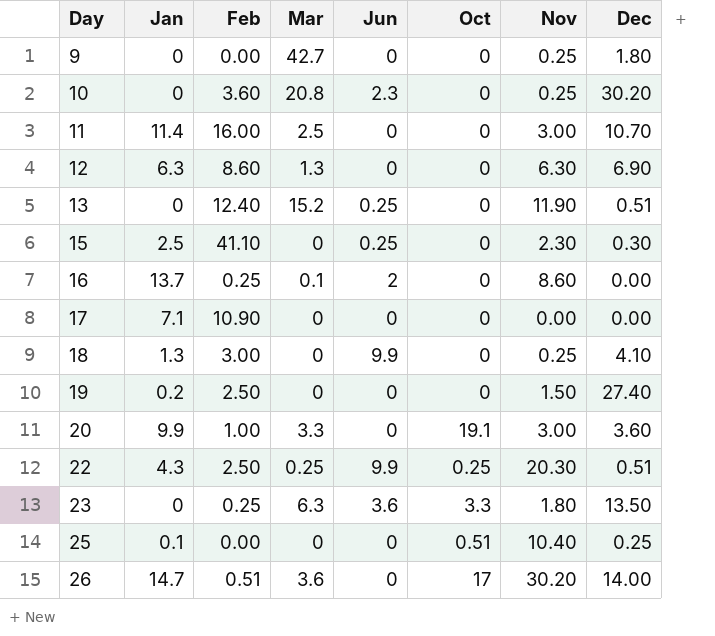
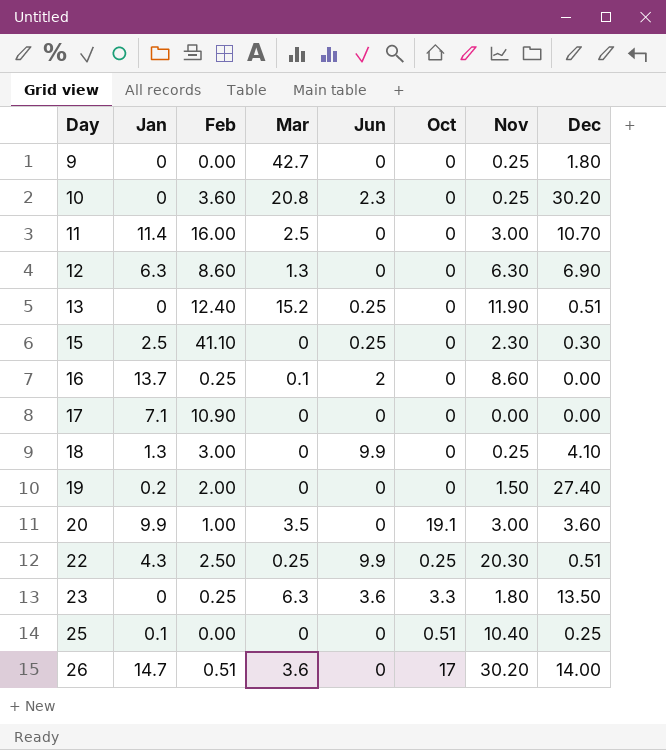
19 | Feb: 2.50 -> 2.00
20 | Mar: 3.3 -> 3.5

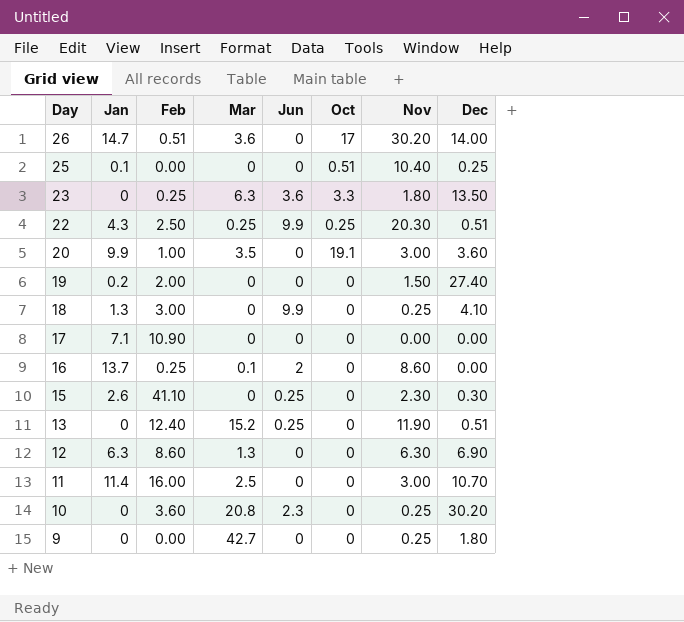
row order: Day ascending -> Day descending
15 | Jan: 2.5 -> 2.6

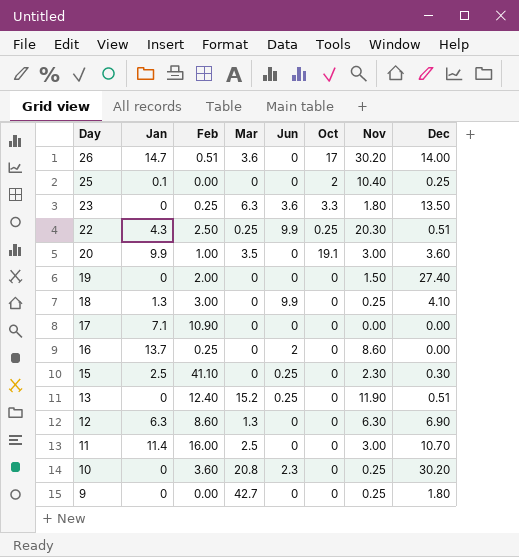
25 | Oct: 0.51 -> 2
19 | Jan: 0.2 -> 0
16 | Mar: 0.1 -> 0
15 | Jan: 2.6 -> 2.5

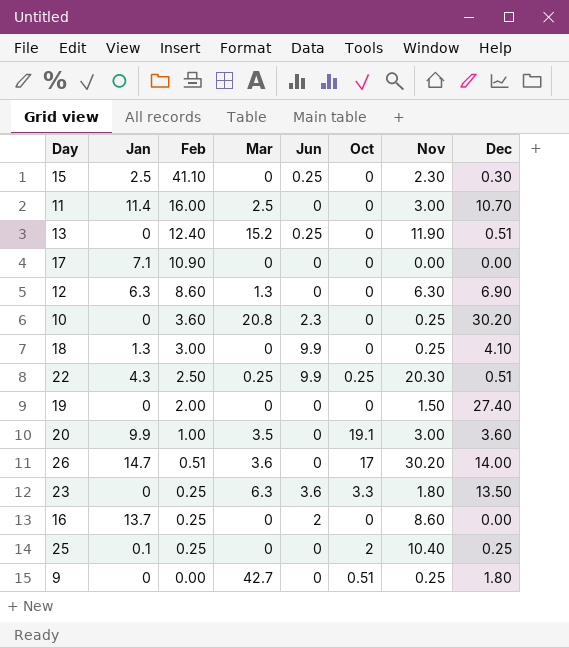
row order: Day descending -> Feb descending
25 | Feb: 0.00 -> 0.25
9 | Oct: 0 -> 0.51

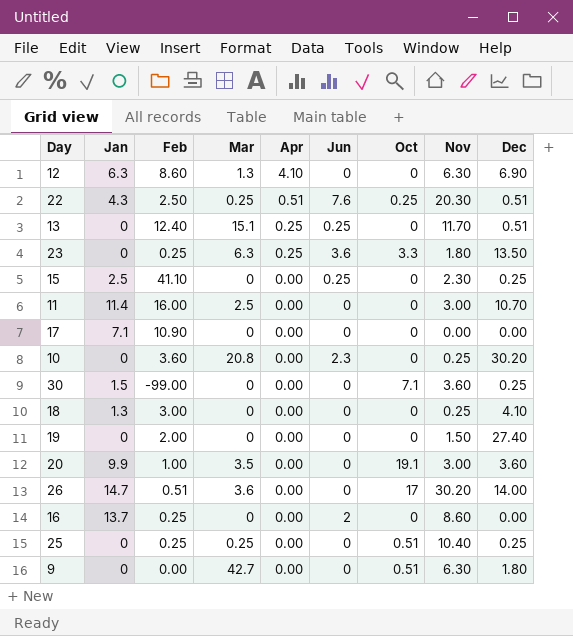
row order: Feb descending -> Apr descending
column Apr | position: none -> 5
22 | Jun: 9.9 -> 7.6
13 | Mar: 15.2 -> 15.1
13 | Nov: 11.90 -> 11.70
15 | Dec: 0.30 -> 0.25
row 30: none -> 1.5 | -99.00 | 0 | 0.00 | 0 | 7.1 | 3.60 | 0.25
18 | Jun: 9.9 -> 0
25 | Jan: 0.1 -> 0
25 | Mar: 0 -> 0.25
25 | Oct: 2 -> 0.51
9 | Nov: 0.25 -> 6.30

